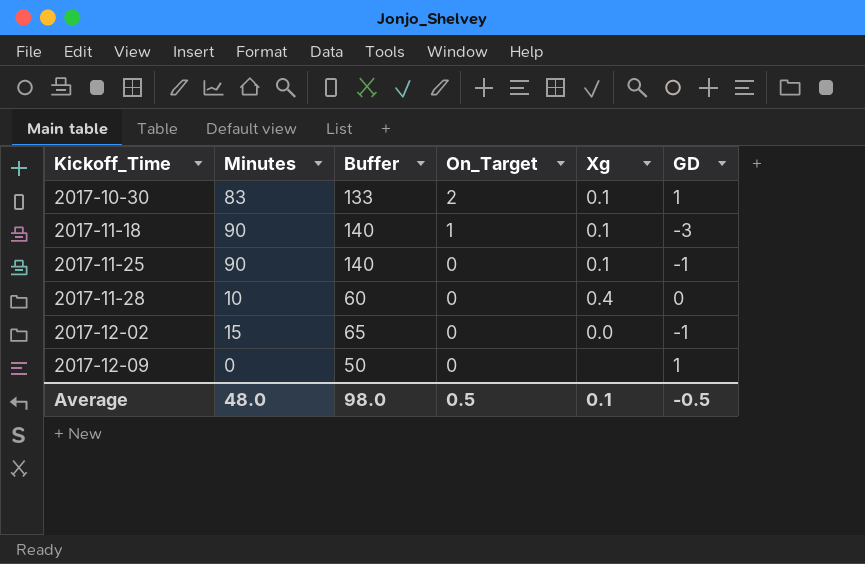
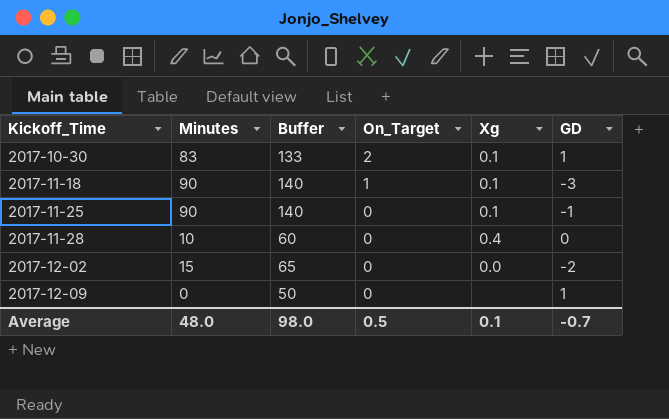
2017-12-02 | GD: -1 -> -2
Average | GD: -0.5 -> -0.7

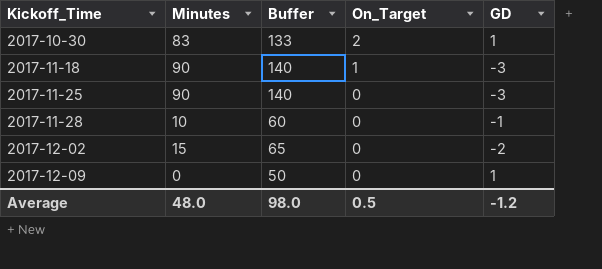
column Xg | position: 5 -> none
2017-11-25 | GD: -1 -> -3
2017-11-28 | GD: 0 -> -1
Average | GD: -0.7 -> -1.2

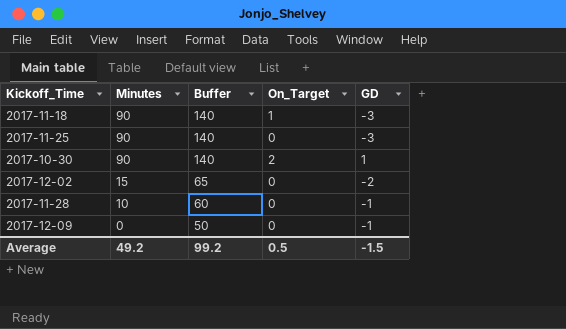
row order: Kickoff_Time ascending -> Minutes descending
2017-10-30 | Minutes: 83 -> 90
2017-10-30 | Buffer: 133 -> 140
2017-12-09 | GD: 1 -> -1
Average | Minutes: 48.0 -> 49.2
Average | Buffer: 98.0 -> 99.2
Average | GD: -1.2 -> -1.5

